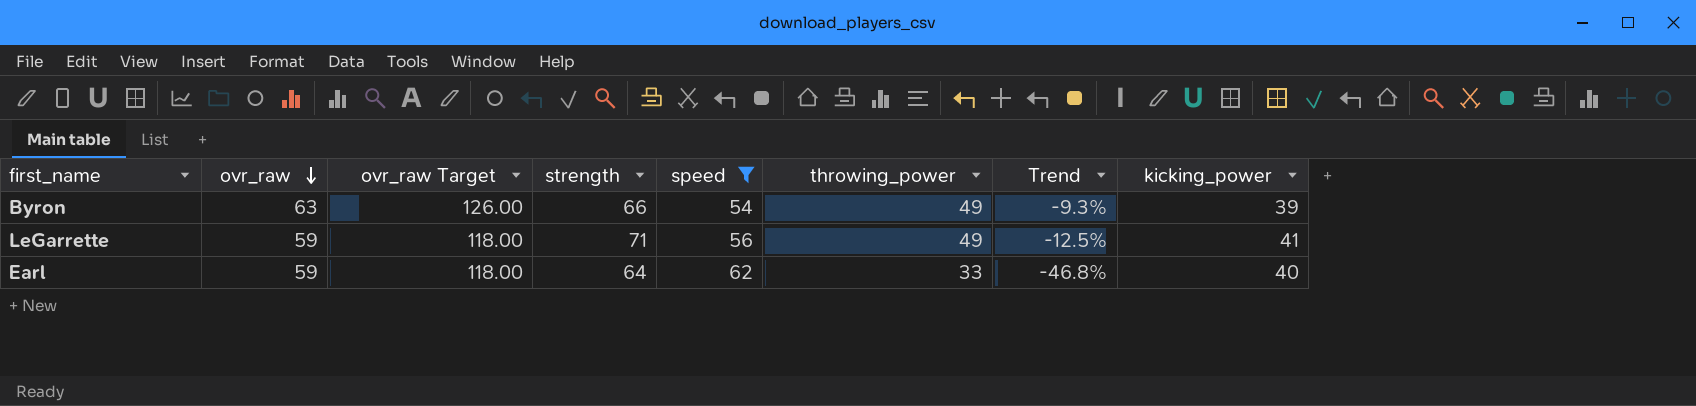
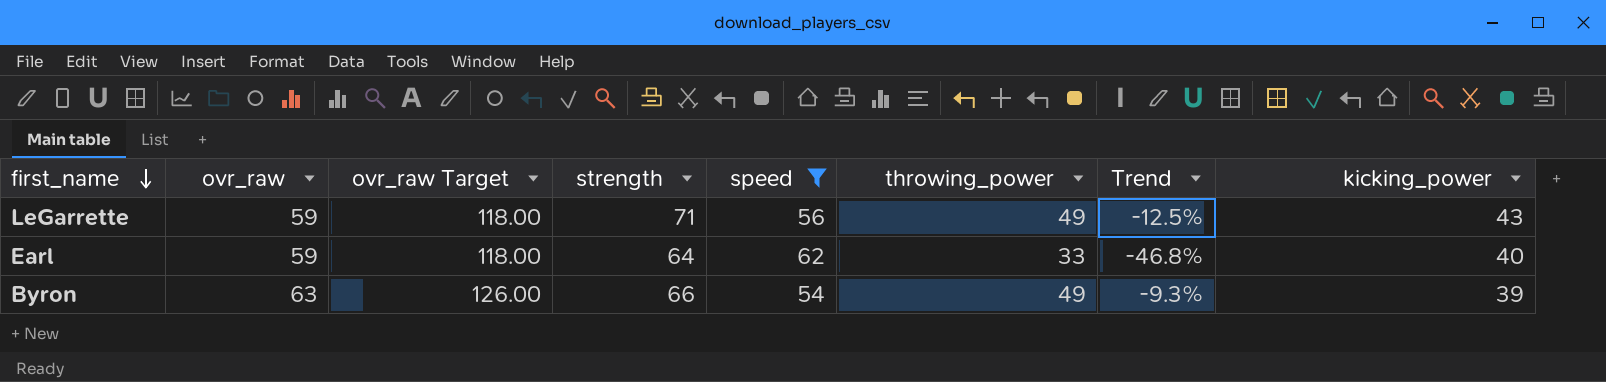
row order: ovr_raw descending -> first_name descending
LeGarrette | kicking_power: 41 -> 43

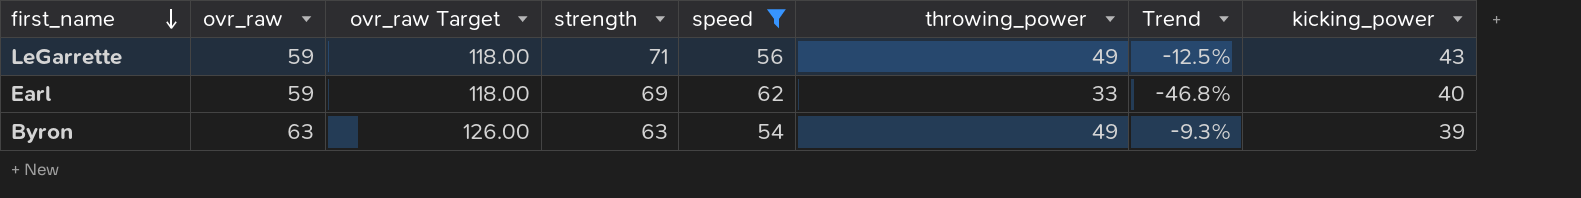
Earl | strength: 64 -> 69
Byron | strength: 66 -> 63

